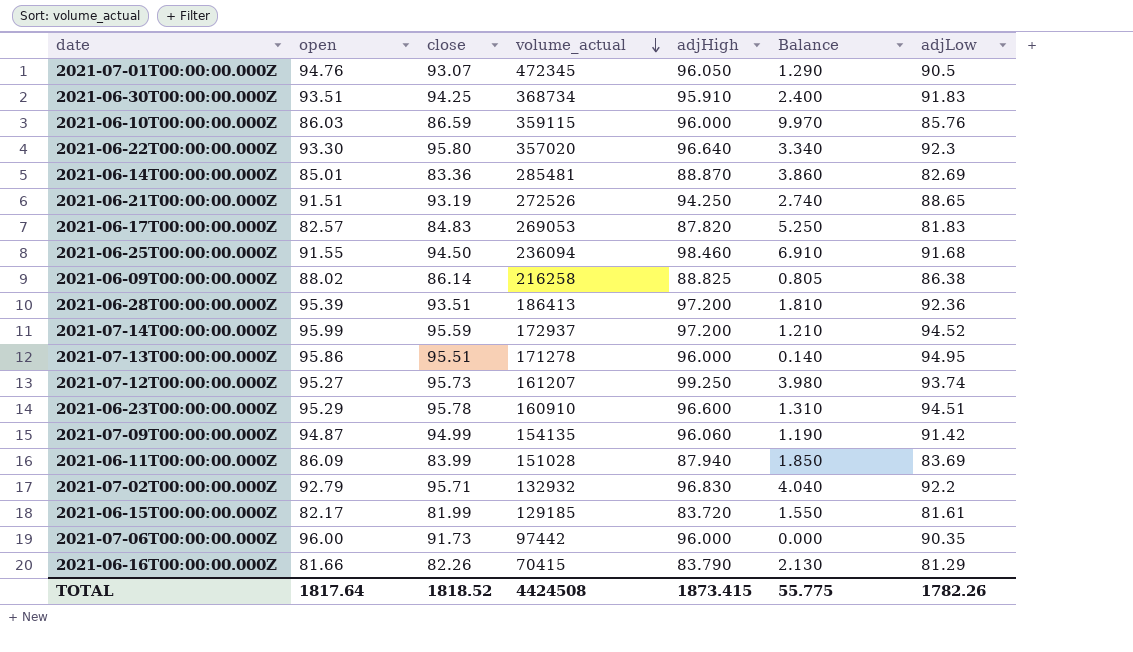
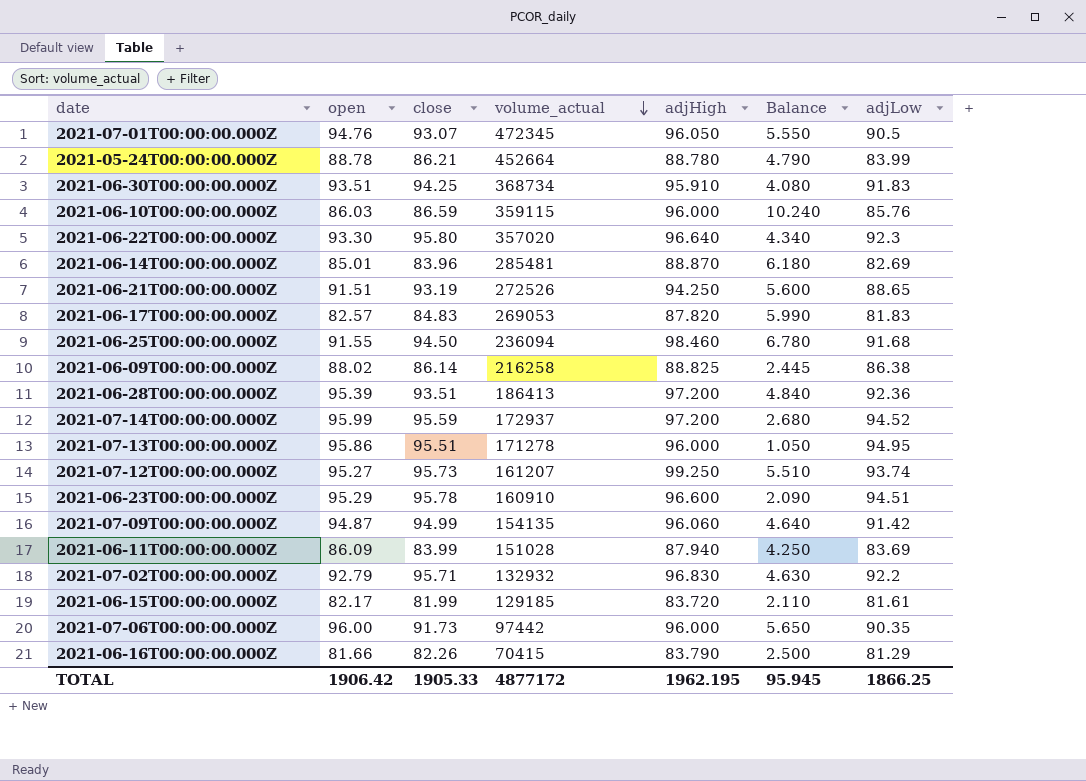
column Balance | formula: [adjHigh] - [open] -> [adjHigh] - [adjLow]
row 2021-05-24T00:00:00.000Z: none -> 88.78 | 86.21 | 452664 | 88.780 | 4.790 | 83.99
2021-06-14T00:00:00.000Z | close: 83.36 -> 83.96
TOTAL | open: 1817.64 -> 1906.42
TOTAL | close: 1818.52 -> 1905.33
TOTAL | volume_actual: 4424508 -> 4877172
TOTAL | adjHigh: 1873.415 -> 1962.195
TOTAL | Balance: 55.775 -> 95.945
TOTAL | adjLow: 1782.26 -> 1866.25

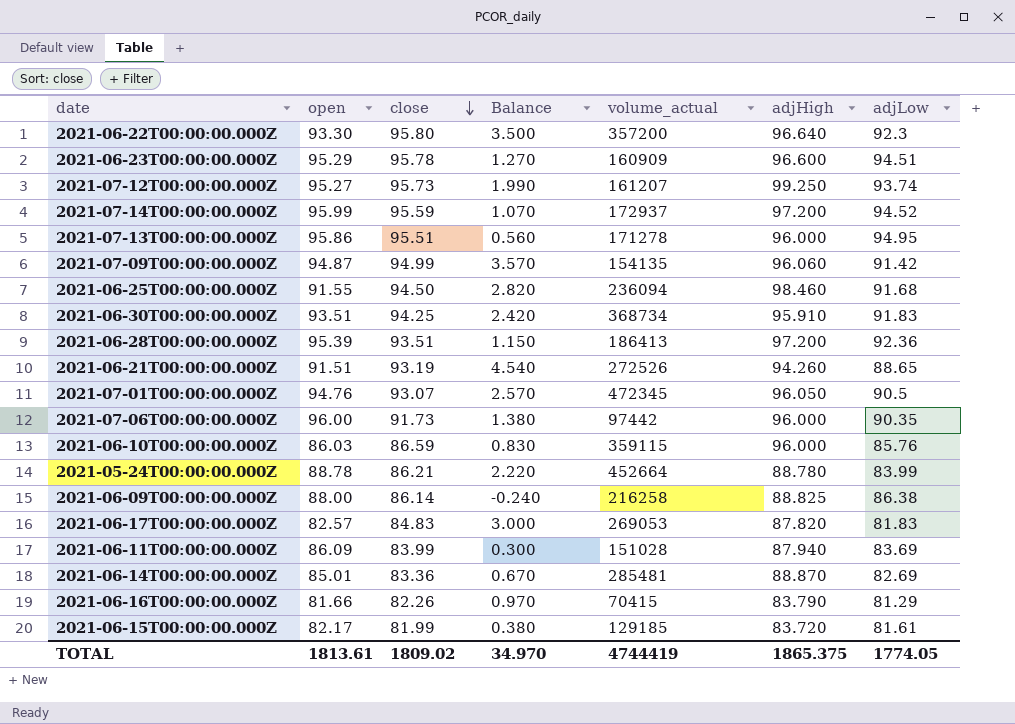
row order: volume_actual descending -> close descending
column Balance | formula: [adjHigh] - [adjLow] -> [close] - [adjLow]
column Balance | position: 6 -> 4
row 2021-07-02T00:00:00.000Z: 92.79 | 95.71 | 132932 | 96.830 | 4.630 | 92.2 -> none
2021-06-22T00:00:00.000Z | volume_actual: 357020 -> 357200
2021-06-23T00:00:00.000Z | volume_actual: 160910 -> 160909
2021-06-21T00:00:00.000Z | adjHigh: 94.250 -> 94.260
2021-06-09T00:00:00.000Z | open: 88.02 -> 88.00
2021-06-14T00:00:00.000Z | close: 83.96 -> 83.36
TOTAL | open: 1906.42 -> 1813.61
TOTAL | close: 1905.33 -> 1809.02
TOTAL | Balance: 95.945 -> 34.970
TOTAL | volume_actual: 4877172 -> 4744419
TOTAL | adjHigh: 1962.195 -> 1865.375
TOTAL | adjLow: 1866.25 -> 1774.05

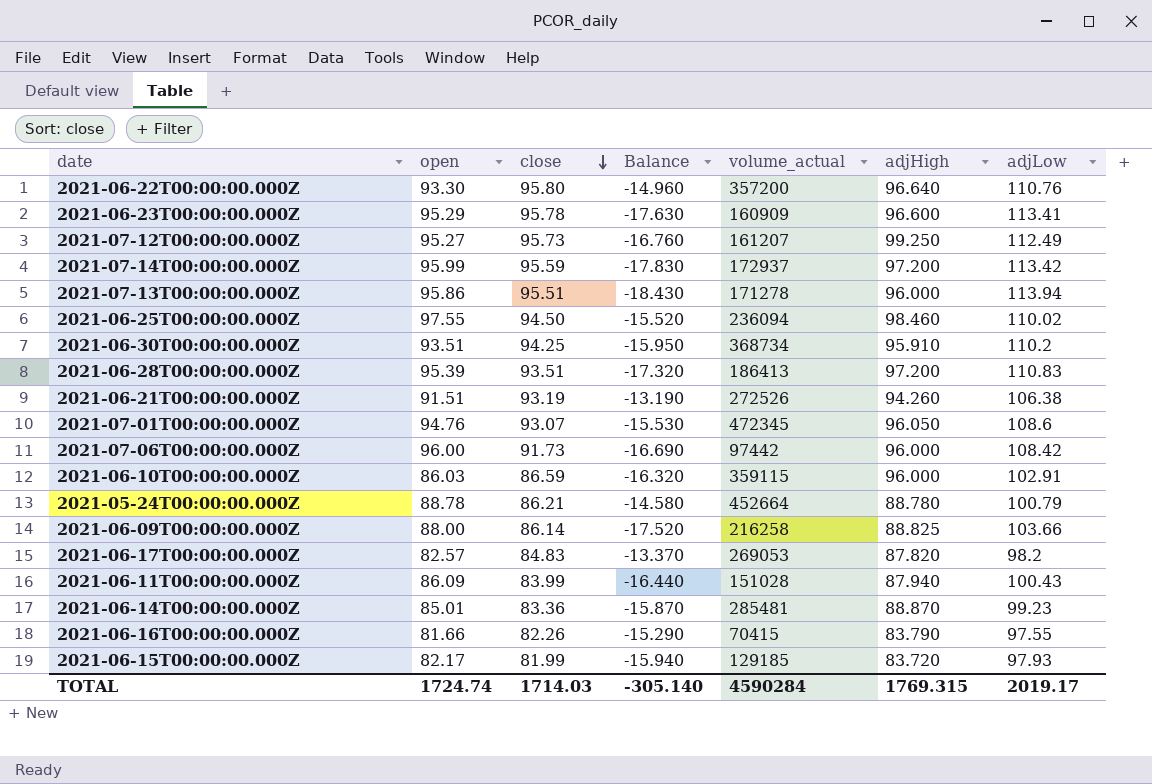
row 2021-07-09T00:00:00.000Z: 94.87 | 94.99 | 3.570 | 154135 | 96.060 | 91.42 -> none
2021-06-22T00:00:00.000Z | Balance: 3.500 -> -14.960
2021-06-22T00:00:00.000Z | adjLow: 92.3 -> 110.76
2021-06-23T00:00:00.000Z | Balance: 1.270 -> -17.630
2021-06-23T00:00:00.000Z | adjLow: 94.51 -> 113.41
2021-07-12T00:00:00.000Z | Balance: 1.990 -> -16.760
2021-07-12T00:00:00.000Z | adjLow: 93.74 -> 112.49
2021-07-14T00:00:00.000Z | Balance: 1.070 -> -17.830
2021-07-14T00:00:00.000Z | adjLow: 94.52 -> 113.42
2021-07-13T00:00:00.000Z | Balance: 0.560 -> -18.430
2021-07-13T00:00:00.000Z | adjLow: 94.95 -> 113.94
2021-06-25T00:00:00.000Z | open: 91.55 -> 97.55
2021-06-25T00:00:00.000Z | Balance: 2.820 -> -15.520
2021-06-25T00:00:00.000Z | adjLow: 91.68 -> 110.02
2021-06-30T00:00:00.000Z | Balance: 2.420 -> -15.950
2021-06-30T00:00:00.000Z | adjLow: 91.83 -> 110.2
2021-06-28T00:00:00.000Z | Balance: 1.150 -> -17.320
2021-06-28T00:00:00.000Z | adjLow: 92.36 -> 110.83
2021-06-21T00:00:00.000Z | Balance: 4.540 -> -13.190
2021-06-21T00:00:00.000Z | adjLow: 88.65 -> 106.38
2021-07-01T00:00:00.000Z | Balance: 2.570 -> -15.530
2021-07-01T00:00:00.000Z | adjLow: 90.5 -> 108.6
2021-07-06T00:00:00.000Z | Balance: 1.380 -> -16.690
2021-07-06T00:00:00.000Z | adjLow: 90.35 -> 108.42
2021-06-10T00:00:00.000Z | Balance: 0.830 -> -16.320
2021-06-10T00:00:00.000Z | adjLow: 85.76 -> 102.91
2021-05-24T00:00:00.000Z | Balance: 2.220 -> -14.580
2021-05-24T00:00:00.000Z | adjLow: 83.99 -> 100.79
2021-06-09T00:00:00.000Z | Balance: -0.240 -> -17.520
2021-06-09T00:00:00.000Z | adjLow: 86.38 -> 103.66
2021-06-17T00:00:00.000Z | Balance: 3.000 -> -13.370
2021-06-17T00:00:00.000Z | adjLow: 81.83 -> 98.2
2021-06-11T00:00:00.000Z | Balance: 0.300 -> -16.440
2021-06-11T00:00:00.000Z | adjLow: 83.69 -> 100.43
2021-06-14T00:00:00.000Z | Balance: 0.670 -> -15.870
2021-06-14T00:00:00.000Z | adjLow: 82.69 -> 99.23
2021-06-16T00:00:00.000Z | Balance: 0.970 -> -15.290
2021-06-16T00:00:00.000Z | adjLow: 81.29 -> 97.55
2021-06-15T00:00:00.000Z | Balance: 0.380 -> -15.940
2021-06-15T00:00:00.000Z | adjLow: 81.61 -> 97.93
TOTAL | open: 1813.61 -> 1724.74
TOTAL | close: 1809.02 -> 1714.03
TOTAL | Balance: 34.970 -> -305.140
TOTAL | volume_actual: 4744419 -> 4590284
TOTAL | adjHigh: 1865.375 -> 1769.315
TOTAL | adjLow: 1774.05 -> 2019.17

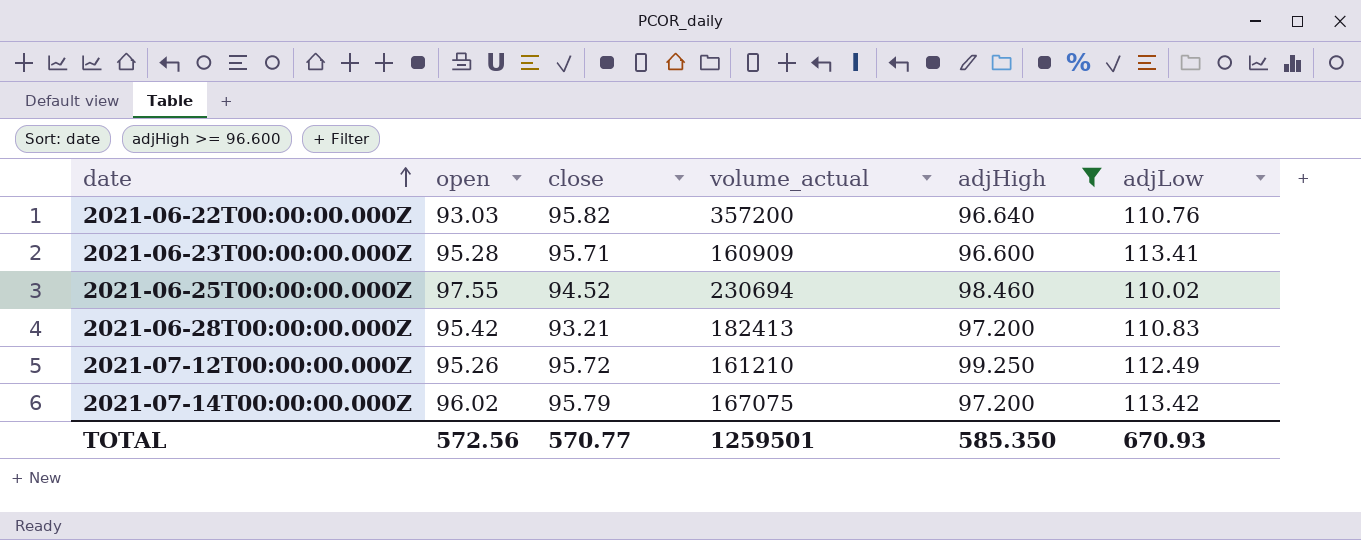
filter: none -> adjHigh >= 96.600
row order: close descending -> date ascending
column Balance | formula: [close] - [adjLow] -> none
2021-06-22T00:00:00.000Z | open: 93.30 -> 93.03
2021-06-22T00:00:00.000Z | close: 95.80 -> 95.82
2021-06-23T00:00:00.000Z | open: 95.29 -> 95.28
2021-06-23T00:00:00.000Z | close: 95.78 -> 95.71
2021-06-25T00:00:00.000Z | close: 94.50 -> 94.52
2021-06-25T00:00:00.000Z | volume_actual: 236094 -> 230694
2021-06-28T00:00:00.000Z | open: 95.39 -> 95.42
2021-06-28T00:00:00.000Z | close: 93.51 -> 93.21
2021-06-28T00:00:00.000Z | volume_actual: 186413 -> 182413
2021-07-12T00:00:00.000Z | open: 95.27 -> 95.26
2021-07-12T00:00:00.000Z | close: 95.73 -> 95.72
2021-07-12T00:00:00.000Z | volume_actual: 161207 -> 161210
2021-07-14T00:00:00.000Z | open: 95.99 -> 96.02
2021-07-14T00:00:00.000Z | close: 95.59 -> 95.79
2021-07-14T00:00:00.000Z | volume_actual: 172937 -> 167075
TOTAL | open: 1724.74 -> 572.56
TOTAL | close: 1714.03 -> 570.77
TOTAL | volume_actual: 4590284 -> 1259501
TOTAL | adjHigh: 1769.315 -> 585.350
TOTAL | adjLow: 2019.17 -> 670.93

